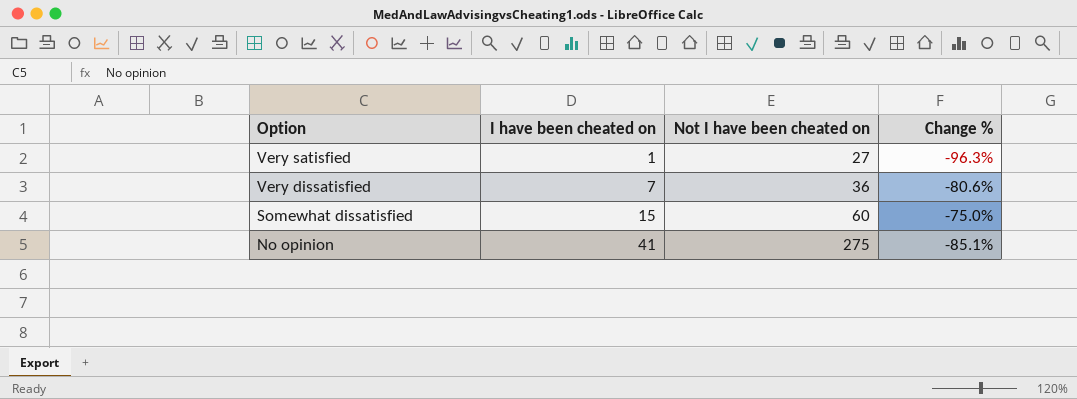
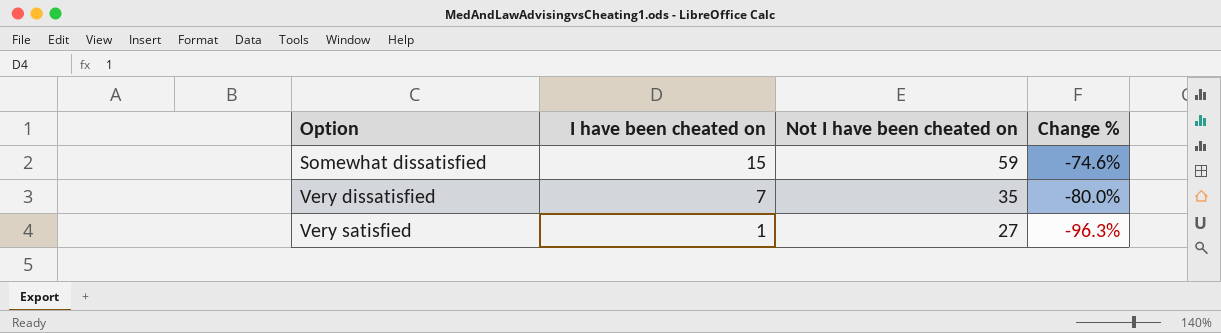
row order: Option descending -> Option ascending
row No opinion: 41 | 275 | -85.1% -> none
Somewhat dissatisfied | Not I have been cheated on: 60 -> 59
Somewhat dissatisfied | Change %: -75.0% -> -74.6%
Very dissatisfied | Not I have been cheated on: 36 -> 35
Very dissatisfied | Change %: -80.6% -> -80.0%

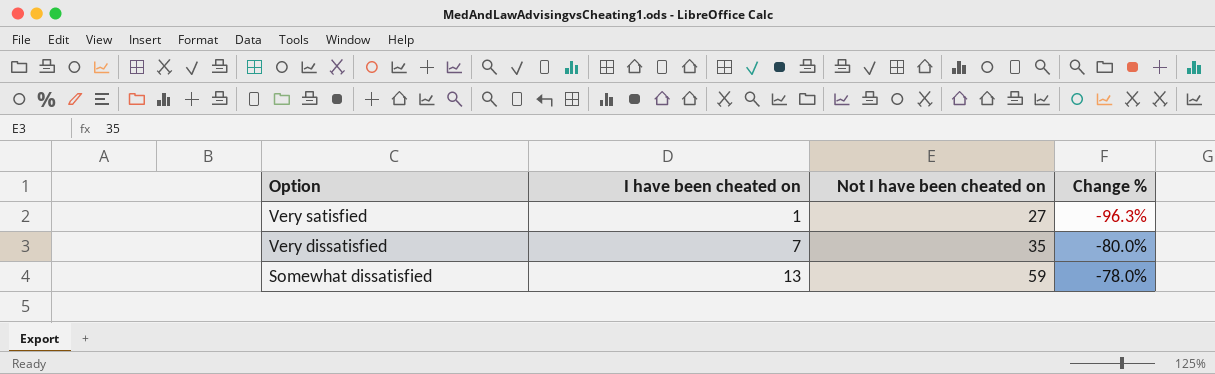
row order: Option ascending -> Option descending
Somewhat dissatisfied | I have been cheated on: 15 -> 13
Somewhat dissatisfied | Change %: -74.6% -> -78.0%

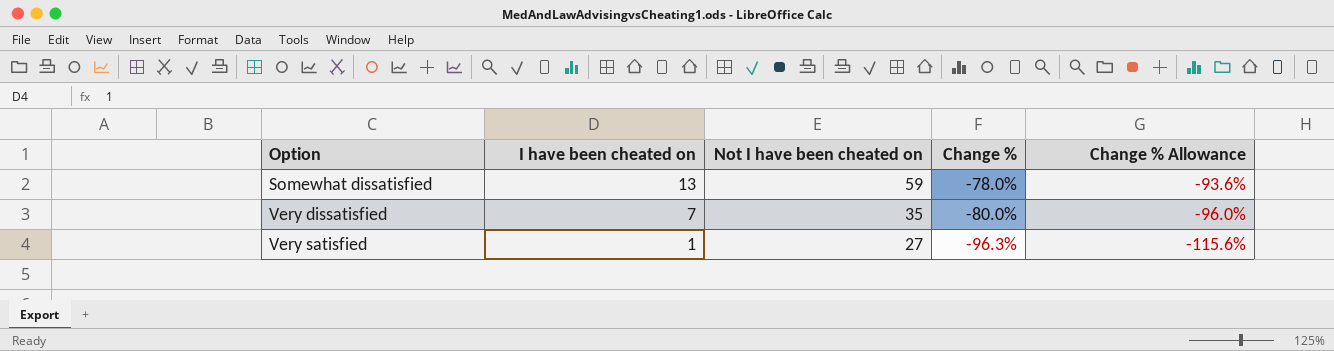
row order: Option descending -> Option ascending
column Change % Allowance | formula: none -> [Change %] * 1.2

